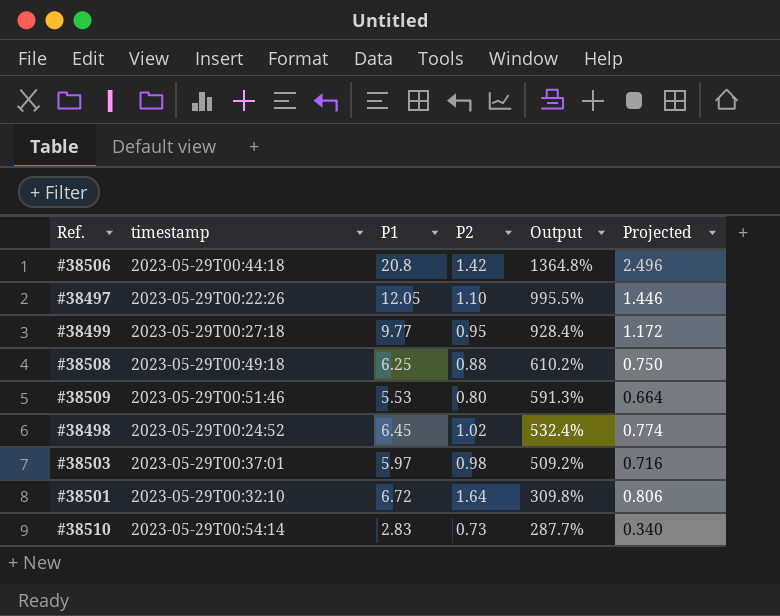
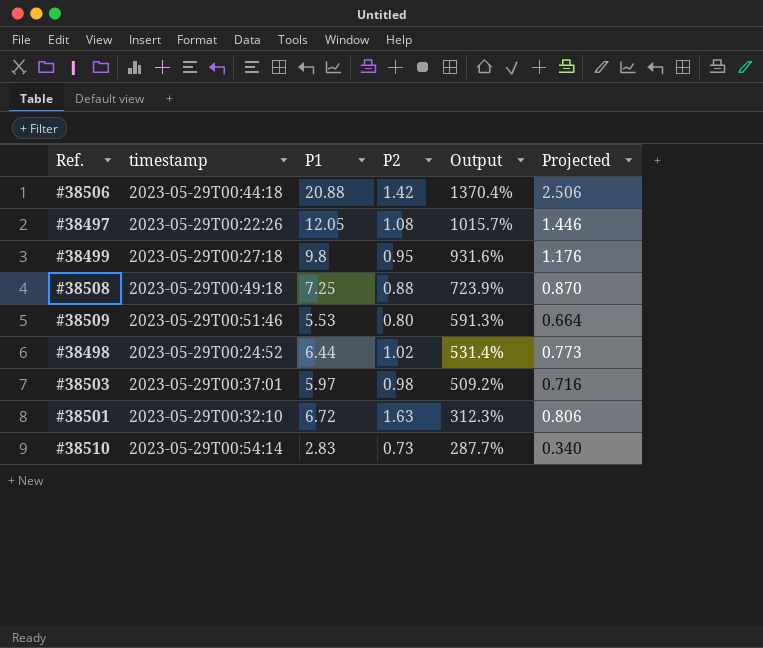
#38506 | P1: 20.8 -> 20.88
#38506 | Output: 1364.8% -> 1370.4%
#38506 | Projected: 2.496 -> 2.506
#38497 | P2: 1.10 -> 1.08
#38497 | Output: 995.5% -> 1015.7%
#38499 | P1: 9.77 -> 9.8
#38499 | Output: 928.4% -> 931.6%
#38499 | Projected: 1.172 -> 1.176
#38508 | P1: 6.25 -> 7.25
#38508 | Output: 610.2% -> 723.9%
#38508 | Projected: 0.750 -> 0.870
#38498 | P1: 6.45 -> 6.44
#38498 | Output: 532.4% -> 531.4%
#38498 | Projected: 0.774 -> 0.773
#38501 | P2: 1.64 -> 1.63
#38501 | Output: 309.8% -> 312.3%

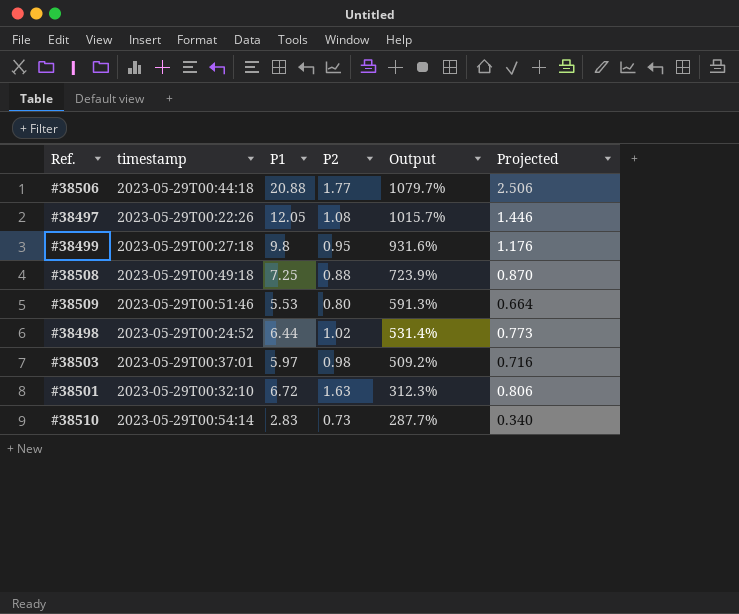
#38506 | P2: 1.42 -> 1.77
#38506 | Output: 1370.4% -> 1079.7%

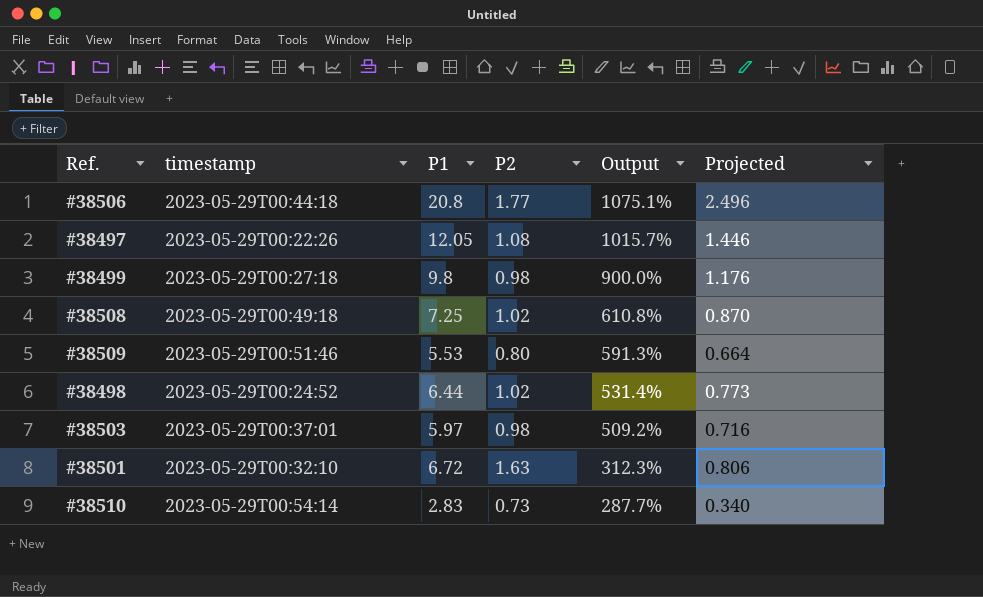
#38506 | P1: 20.88 -> 20.8
#38506 | Output: 1079.7% -> 1075.1%
#38506 | Projected: 2.506 -> 2.496
#38499 | P2: 0.95 -> 0.98
#38499 | Output: 931.6% -> 900.0%
#38508 | P2: 0.88 -> 1.02
#38508 | Output: 723.9% -> 610.8%

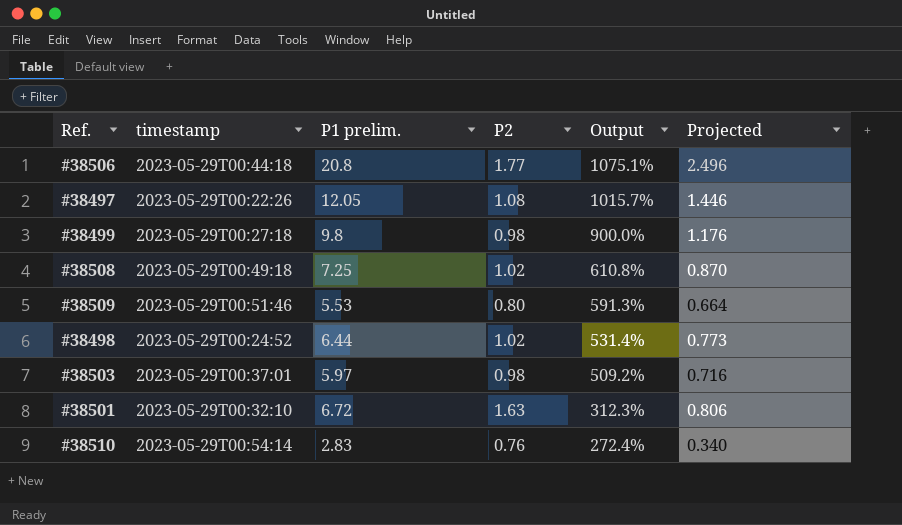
column name: P1 -> P1 prelim.
#38510 | P2: 0.73 -> 0.76
#38510 | Output: 287.7% -> 272.4%

